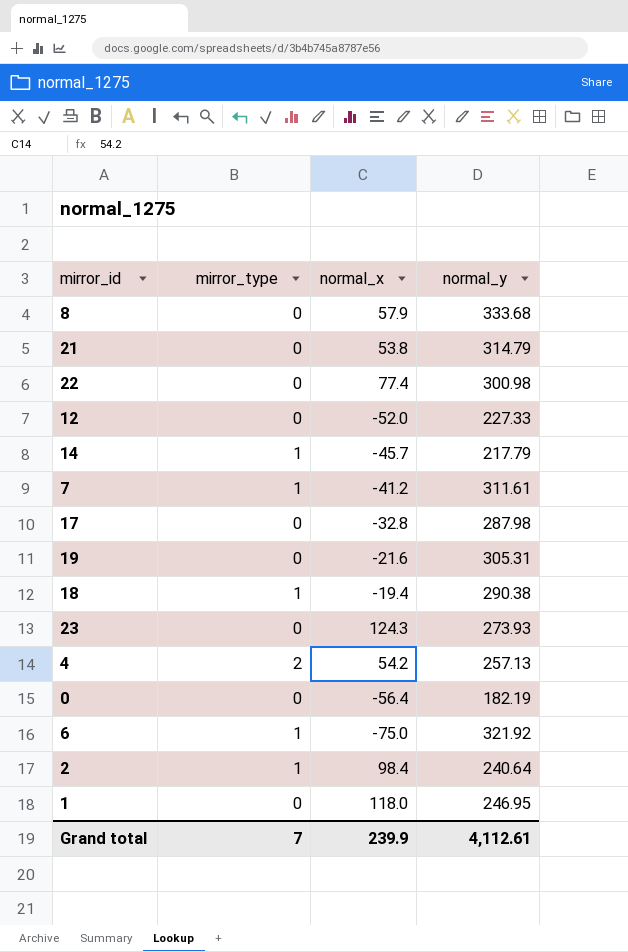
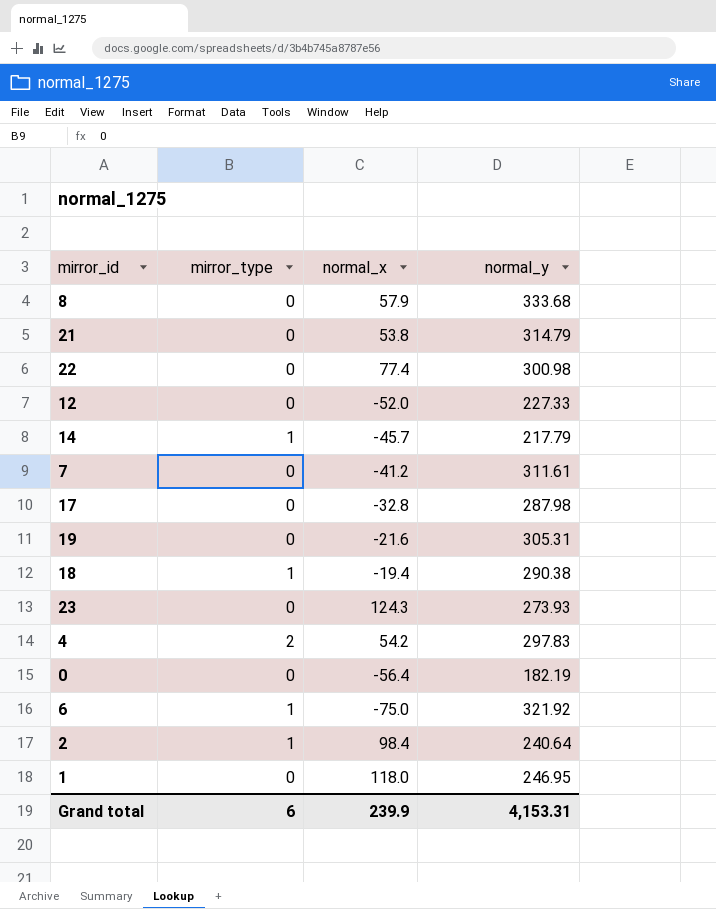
7 | mirror_type: 1 -> 0
4 | normal_y: 257.13 -> 297.83
Grand total | mirror_type: 7 -> 6
Grand total | normal_y: 4,112.61 -> 4,153.31

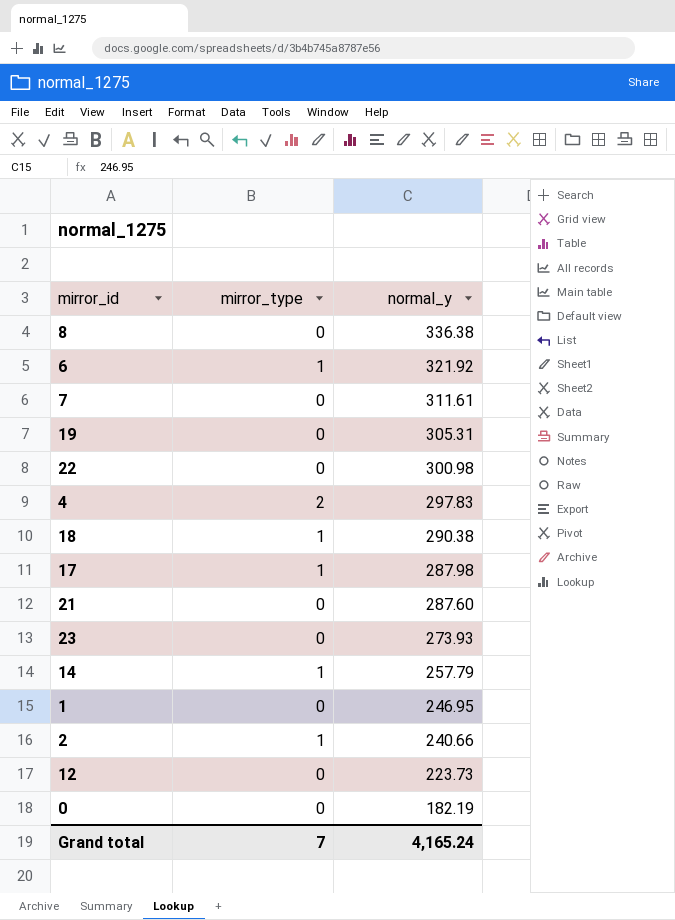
row order: none -> normal_y descending
column normal_x | position: 3 -> none
8 | normal_y: 333.68 -> 336.38
17 | mirror_type: 0 -> 1
21 | normal_y: 314.79 -> 287.60
14 | normal_y: 217.79 -> 257.79
2 | normal_y: 240.64 -> 240.66
12 | normal_y: 227.33 -> 223.73
Grand total | mirror_type: 6 -> 7
Grand total | normal_y: 4,153.31 -> 4,165.24

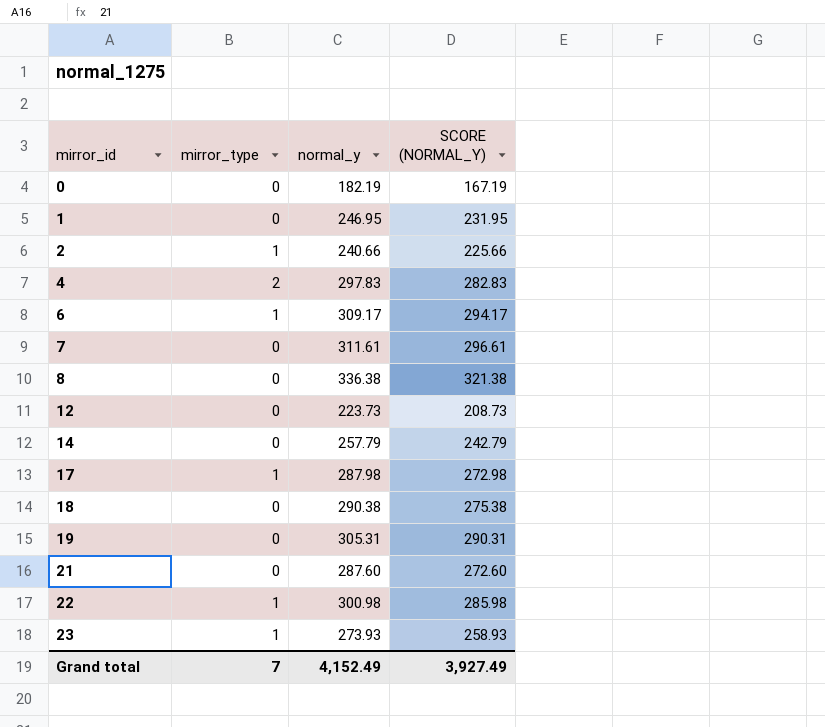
row order: normal_y descending -> mirror_id ascending
column SCORE (NORMAL_Y) | formula: none -> [normal_y] - 15
6 | normal_y: 321.92 -> 309.17
14 | mirror_type: 1 -> 0
18 | mirror_type: 1 -> 0
22 | mirror_type: 0 -> 1
23 | mirror_type: 0 -> 1
Grand total | normal_y: 4,165.24 -> 4,152.49

